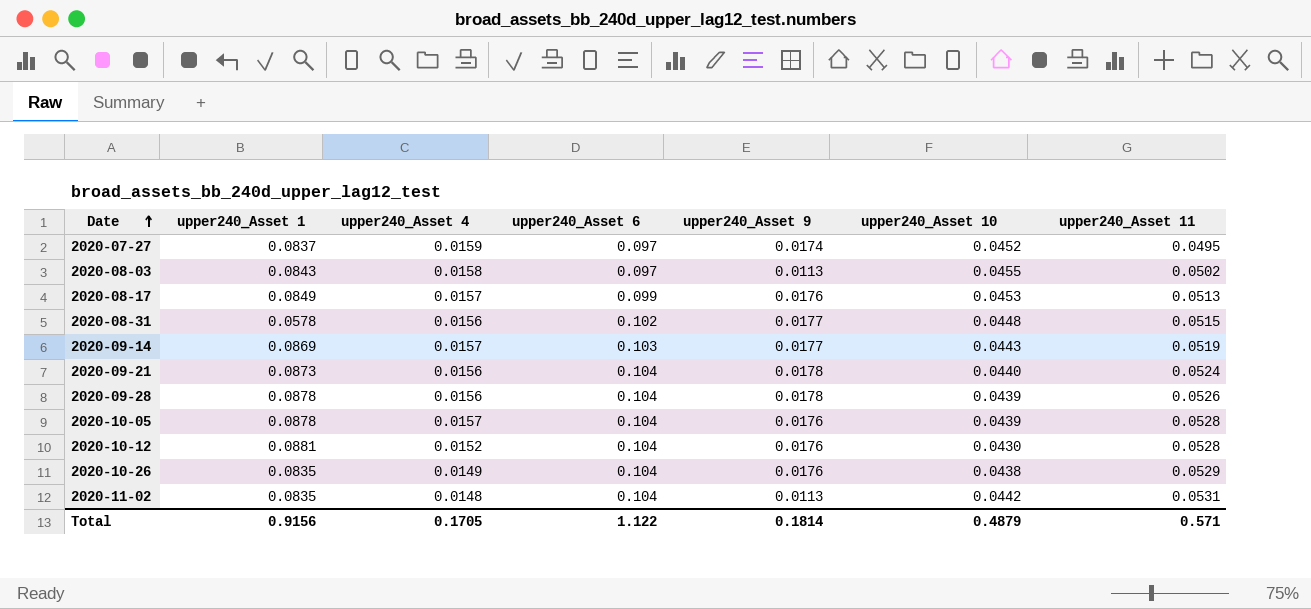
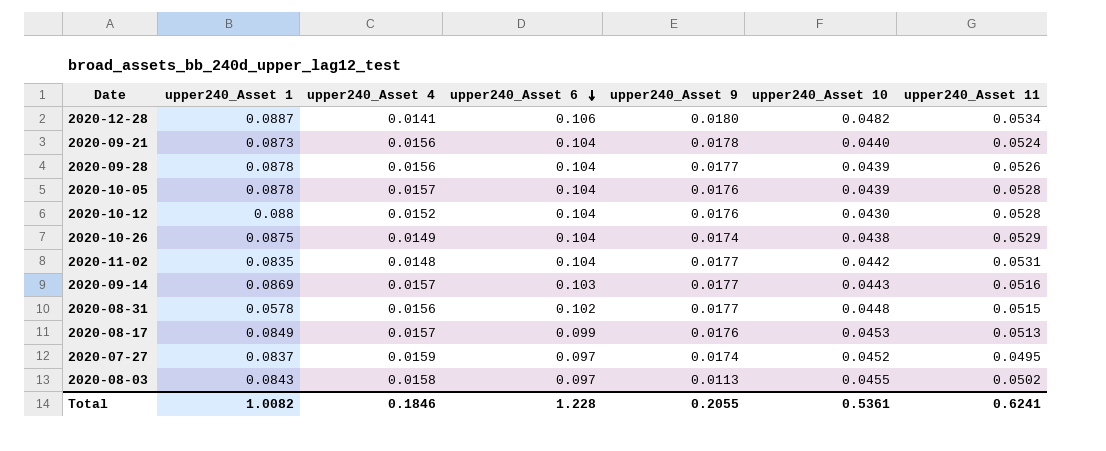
row order: Date ascending -> upper240_Asset 6 descending
row 2020-12-28: none -> 0.0887 | 0.0141 | 0.106 | 0.0180 | 0.0482 | 0.0534
2020-09-28 | upper240_Asset 9: 0.0178 -> 0.0177
2020-10-12 | upper240_Asset 1: 0.0881 -> 0.088
2020-10-26 | upper240_Asset 1: 0.0835 -> 0.0875
2020-10-26 | upper240_Asset 9: 0.0176 -> 0.0174
2020-11-02 | upper240_Asset 9: 0.0113 -> 0.0177
2020-09-14 | upper240_Asset 11: 0.0519 -> 0.0516
Total | upper240_Asset 1: 0.9156 -> 1.0082
Total | upper240_Asset 4: 0.1705 -> 0.1846
Total | upper240_Asset 6: 1.122 -> 1.228
Total | upper240_Asset 9: 0.1814 -> 0.2055
Total | upper240_Asset 10: 0.4879 -> 0.5361
Total | upper240_Asset 11: 0.571 -> 0.6241

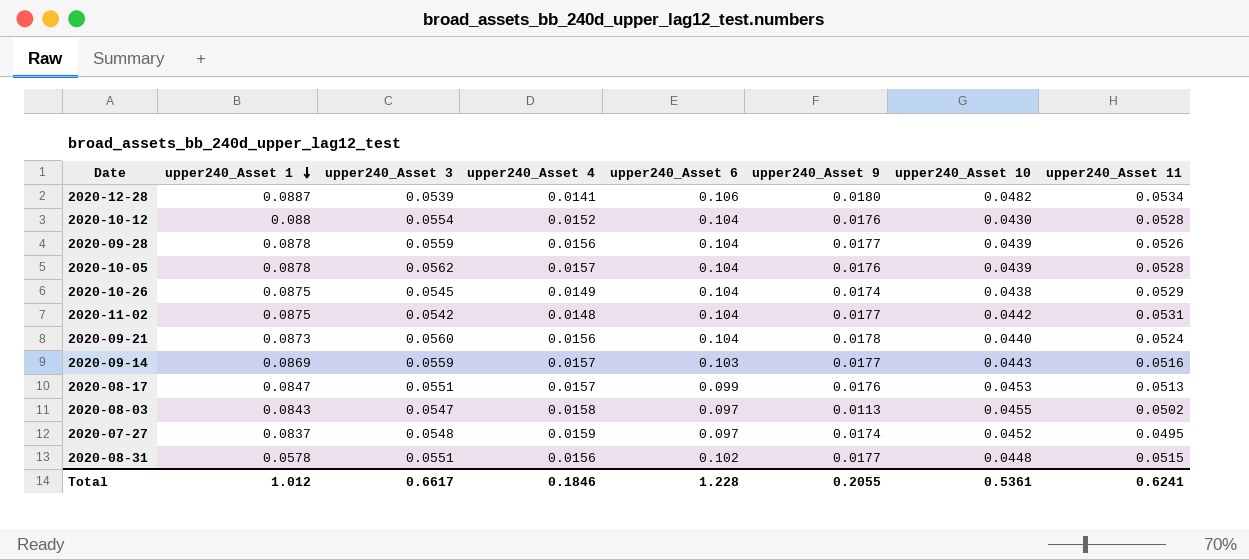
row order: upper240_Asset 6 descending -> upper240_Asset 1 descending
column upper240_Asset 3 | position: none -> 3
2020-11-02 | upper240_Asset 1: 0.0835 -> 0.0875
2020-08-17 | upper240_Asset 1: 0.0849 -> 0.0847
Total | upper240_Asset 1: 1.0082 -> 1.012

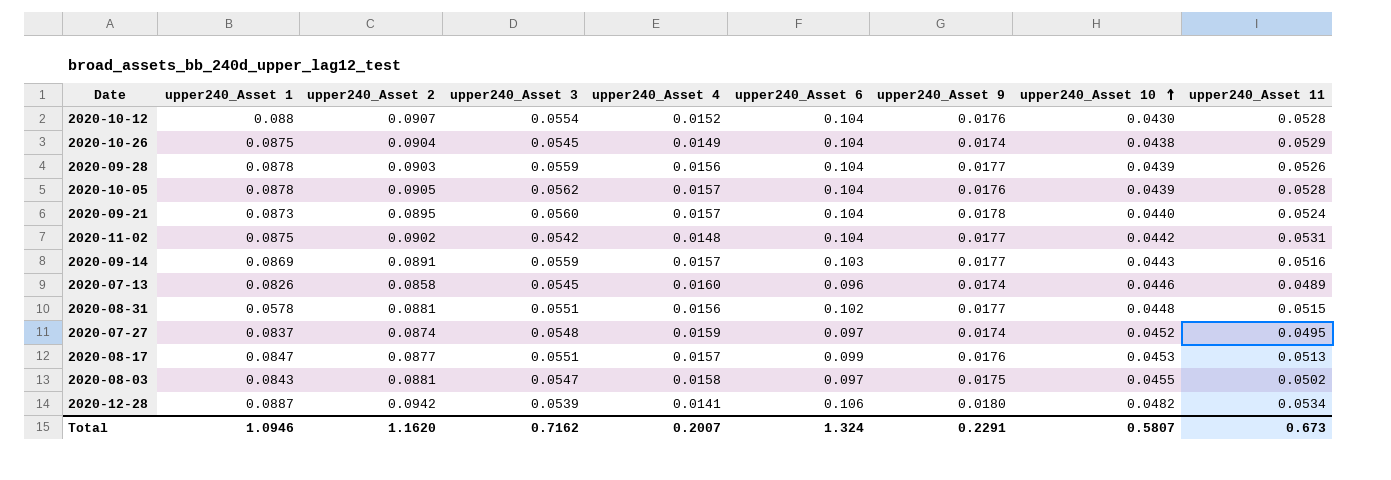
row order: upper240_Asset 1 descending -> upper240_Asset 10 ascending
column upper240_Asset 2 | position: none -> 3
2020-09-21 | upper240_Asset 4: 0.0156 -> 0.0157
row 2020-07-13: none -> 0.0826 | 0.0858 | 0.0545 | 0.0160 | 0.096 | 0.0174 | 0.0446 | 0.0489
2020-08-03 | upper240_Asset 9: 0.0113 -> 0.0175
Total | upper240_Asset 1: 1.012 -> 1.0946
Total | upper240_Asset 3: 0.6617 -> 0.7162
Total | upper240_Asset 4: 0.1846 -> 0.2007
Total | upper240_Asset 6: 1.228 -> 1.324
Total | upper240_Asset 9: 0.2055 -> 0.2291
Total | upper240_Asset 10: 0.5361 -> 0.5807
Total | upper240_Asset 11: 0.6241 -> 0.673

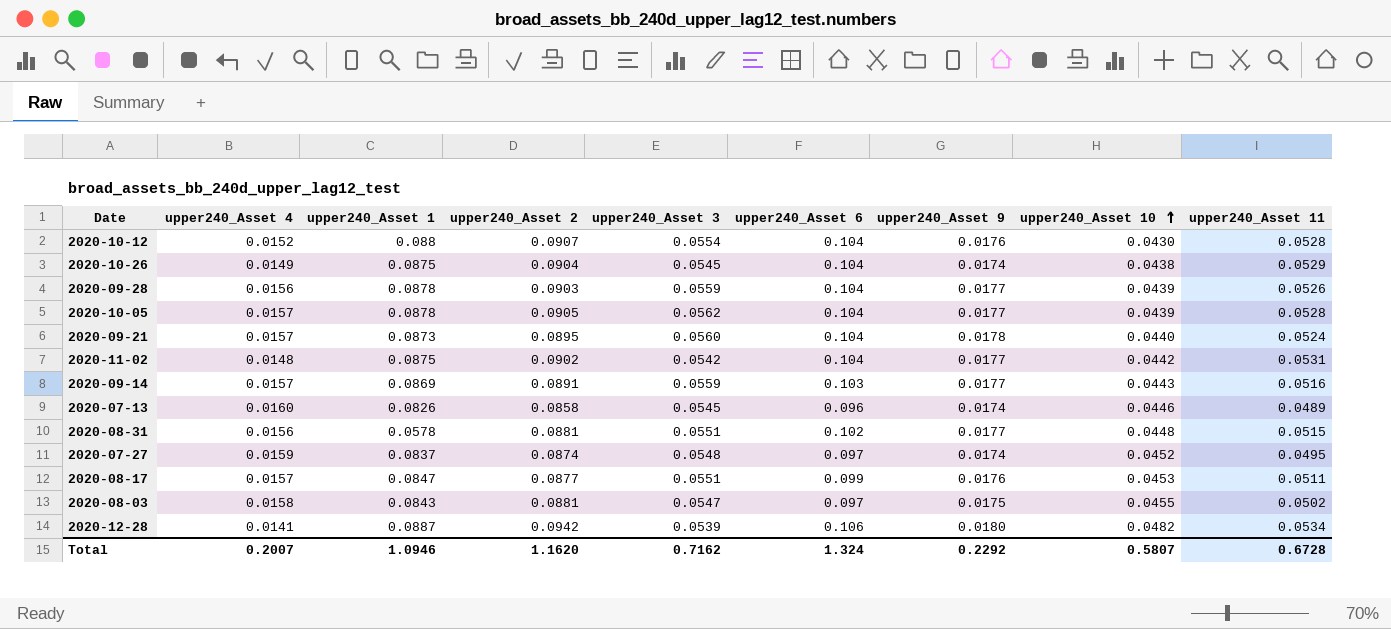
column upper240_Asset 4 | position: 5 -> 2
2020-10-05 | upper240_Asset 9: 0.0176 -> 0.0177
2020-08-17 | upper240_Asset 11: 0.0513 -> 0.0511
Total | upper240_Asset 9: 0.2291 -> 0.2292
Total | upper240_Asset 11: 0.673 -> 0.6728

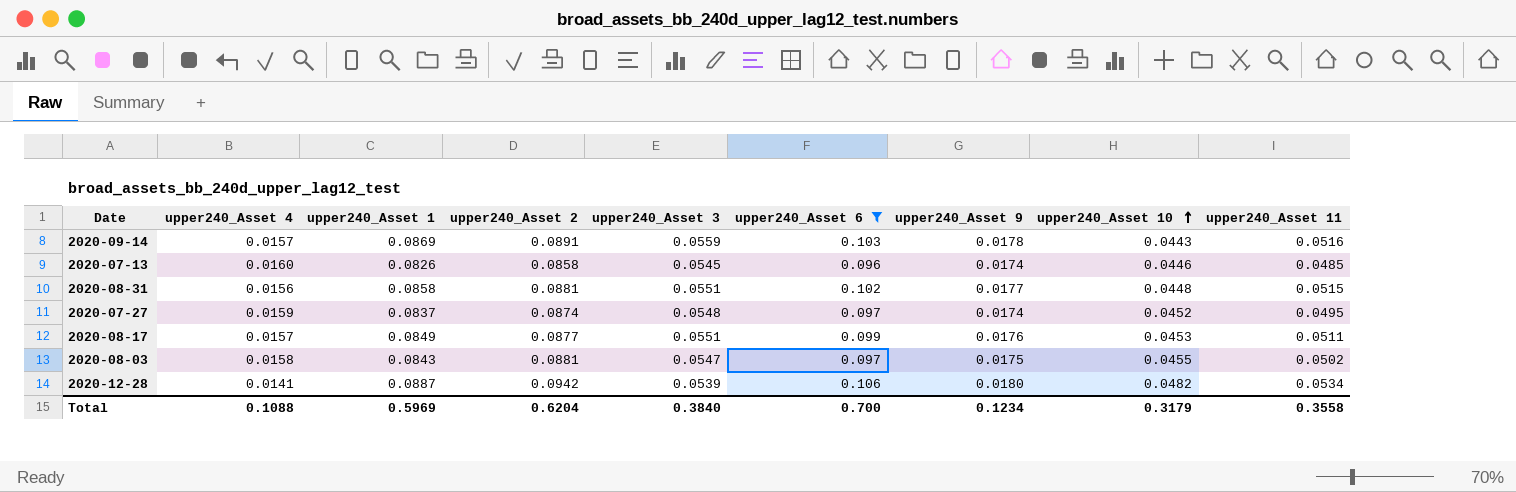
filter: none -> upper240_Asset 6 != 0.104
2020-09-14 | upper240_Asset 9: 0.0177 -> 0.0178
2020-07-13 | upper240_Asset 11: 0.0489 -> 0.0485
2020-08-31 | upper240_Asset 1: 0.0578 -> 0.0858
2020-08-17 | upper240_Asset 1: 0.0847 -> 0.0849
Total | upper240_Asset 4: 0.2007 -> 0.1088
Total | upper240_Asset 1: 1.0946 -> 0.5969
Total | upper240_Asset 2: 1.1620 -> 0.6204
Total | upper240_Asset 3: 0.7162 -> 0.3840
Total | upper240_Asset 6: 1.324 -> 0.700
Total | upper240_Asset 9: 0.2292 -> 0.1234
Total | upper240_Asset 10: 0.5807 -> 0.3179
Total | upper240_Asset 11: 0.6728 -> 0.3558

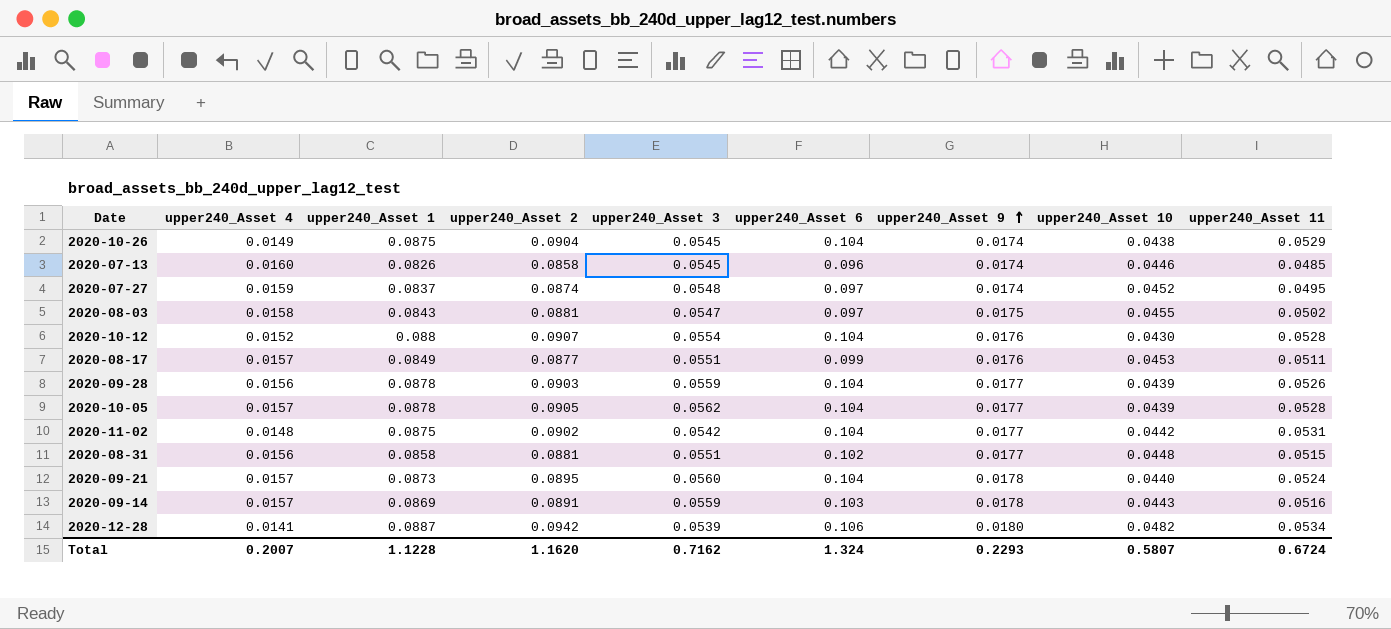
filter: upper240_Asset 6 != 0.104 -> none
row order: upper240_Asset 10 ascending -> upper240_Asset 9 ascending
Total | upper240_Asset 4: 0.1088 -> 0.2007
Total | upper240_Asset 1: 0.5969 -> 1.1228
Total | upper240_Asset 2: 0.6204 -> 1.1620
Total | upper240_Asset 3: 0.3840 -> 0.7162
Total | upper240_Asset 6: 0.700 -> 1.324
Total | upper240_Asset 9: 0.1234 -> 0.2293
Total | upper240_Asset 10: 0.3179 -> 0.5807
Total | upper240_Asset 11: 0.3558 -> 0.6724

